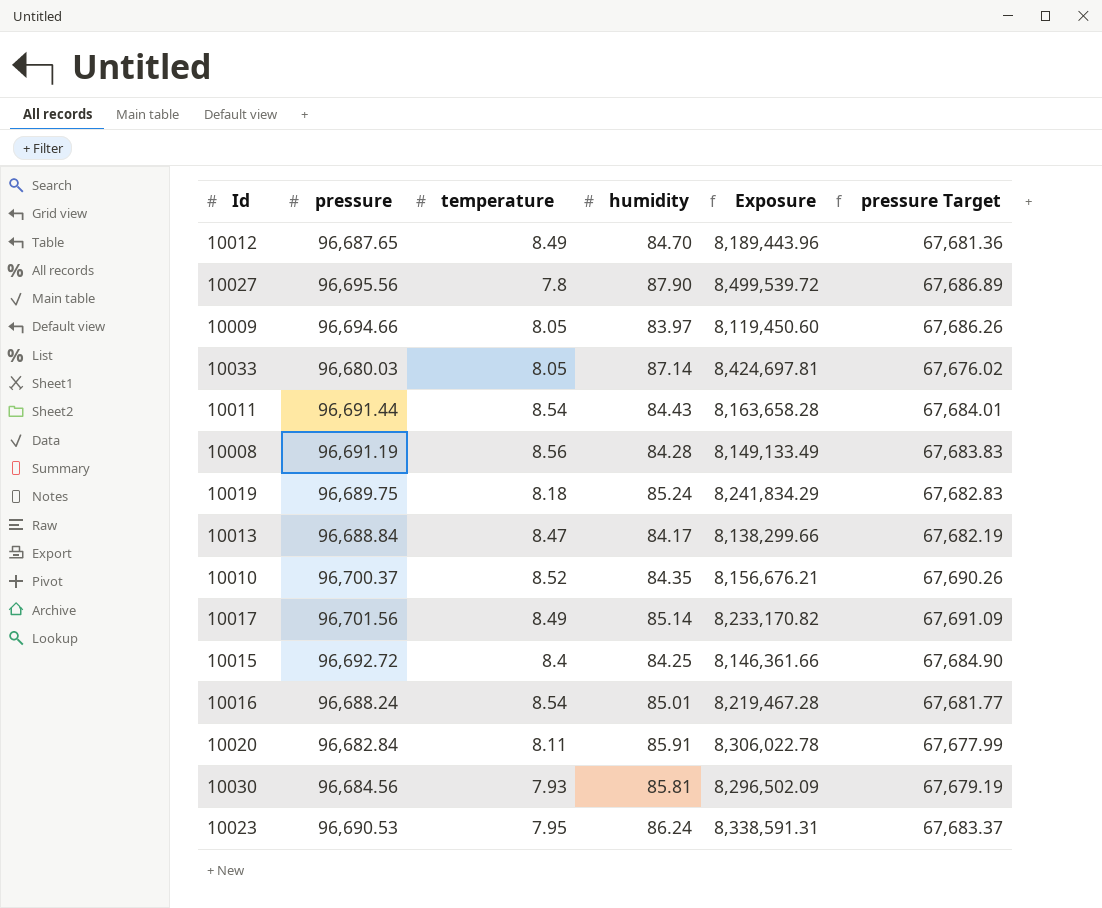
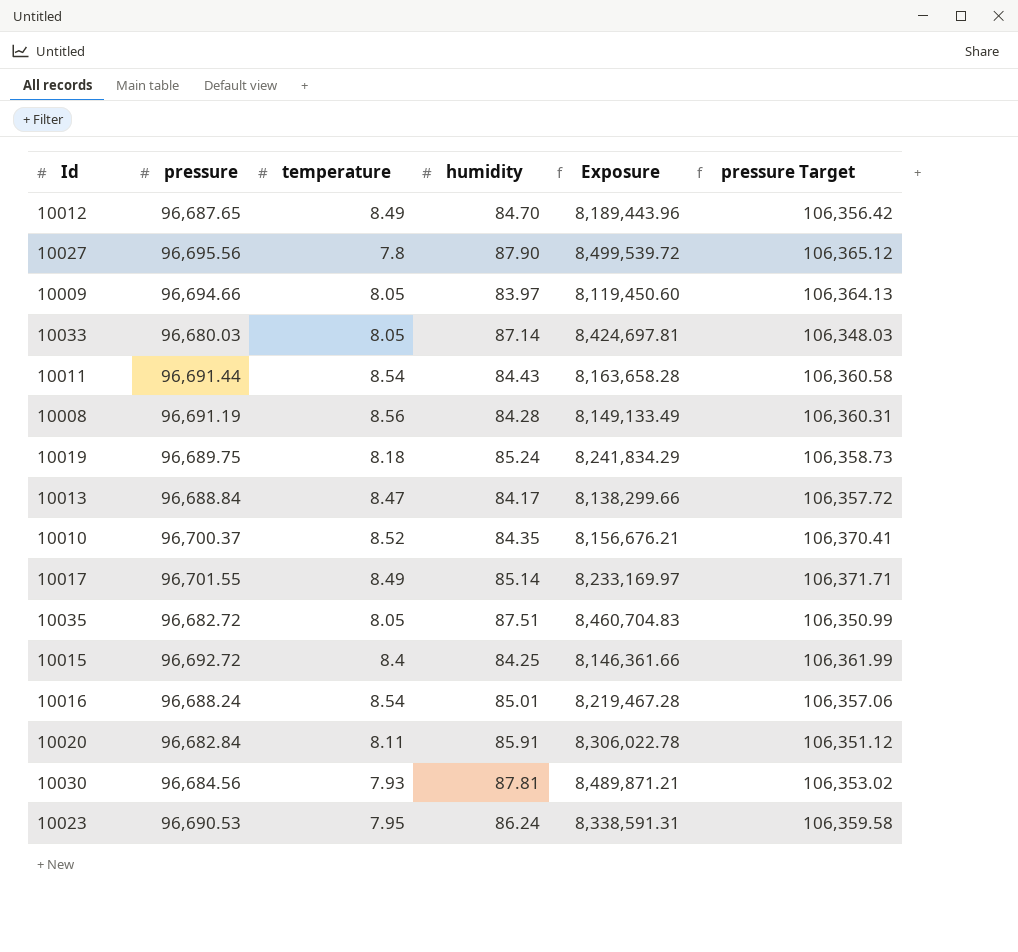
column pressure Target | formula: [pressure] * 0.7 -> [pressure] * 1.1
10017 | pressure: 96,701.56 -> 96,701.55
10017 | Exposure: 8,233,170.82 -> 8,233,169.97
row 10035: none -> 96,682.72 | 8.05 | 87.51 | 8,460,704.83 | 106,350.99
10030 | humidity: 85.81 -> 87.81
10030 | Exposure: 8,296,502.09 -> 8,489,871.21

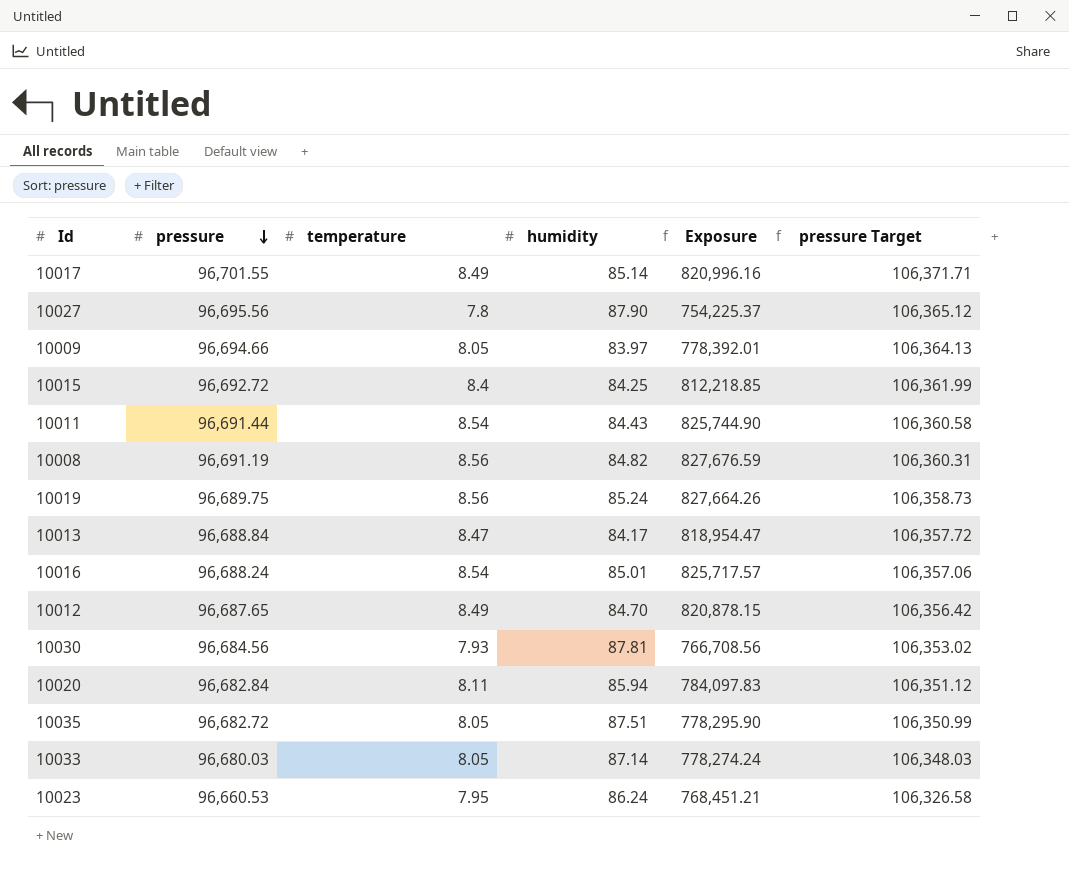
row order: none -> pressure descending
column Exposure | formula: [pressure] * [humidity] -> [pressure] * [temperature]
row 10010: 96,700.37 | 8.52 | 84.35 | 8,156,676.21 | 106,370.41 -> none
10008 | humidity: 84.28 -> 84.82
10019 | temperature: 8.18 -> 8.56
10020 | humidity: 85.91 -> 85.94
10023 | pressure: 96,690.53 -> 96,660.53
10023 | pressure Target: 106,359.58 -> 106,326.58

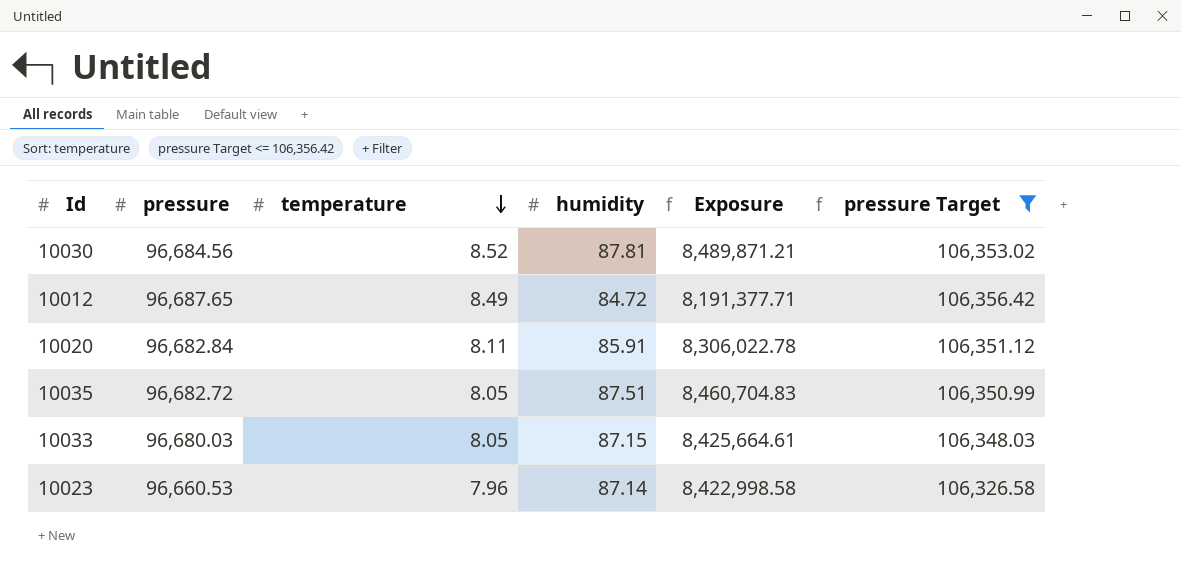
filter: none -> pressure Target <= 106,356.42
row order: pressure descending -> temperature descending
column Exposure | formula: [pressure] * [temperature] -> [pressure] * [humidity]
10030 | temperature: 7.93 -> 8.52
10012 | humidity: 84.70 -> 84.72
10020 | humidity: 85.94 -> 85.91
10033 | humidity: 87.14 -> 87.15
10023 | temperature: 7.95 -> 7.96
10023 | humidity: 86.24 -> 87.14

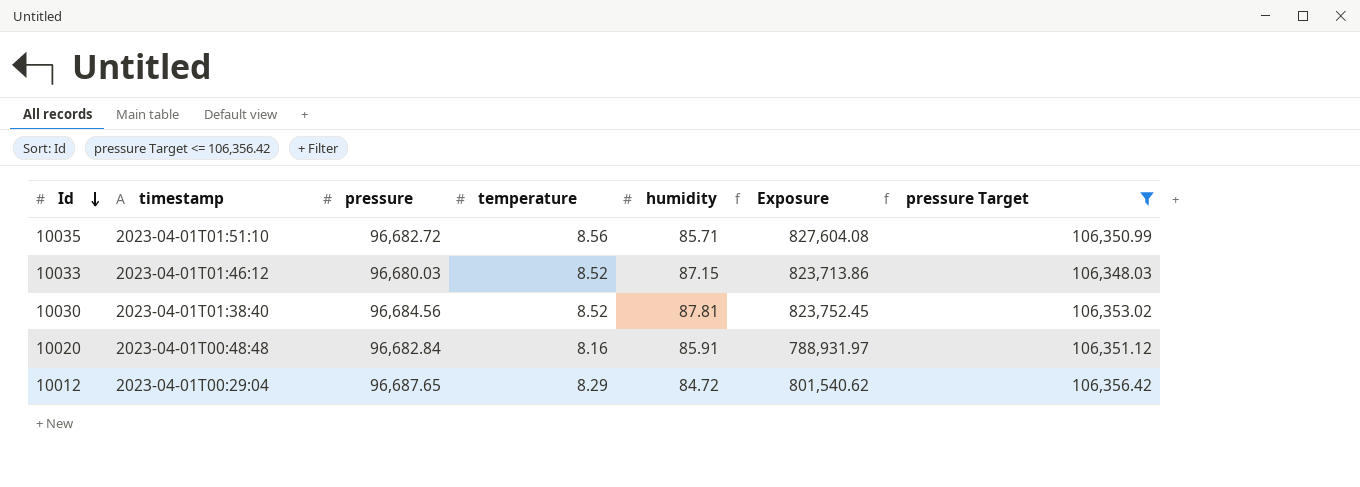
row order: temperature descending -> Id descending
column timestamp | position: none -> 2
column Exposure | formula: [pressure] * [humidity] -> [pressure] * [temperature]
row 10023: 96,660.53 | 7.96 | 87.14 | 8,422,998.58 | 106,326.58 -> none
10035 | temperature: 8.05 -> 8.56
10035 | humidity: 87.51 -> 85.71
10033 | temperature: 8.05 -> 8.52
10020 | temperature: 8.11 -> 8.16
10012 | temperature: 8.49 -> 8.29

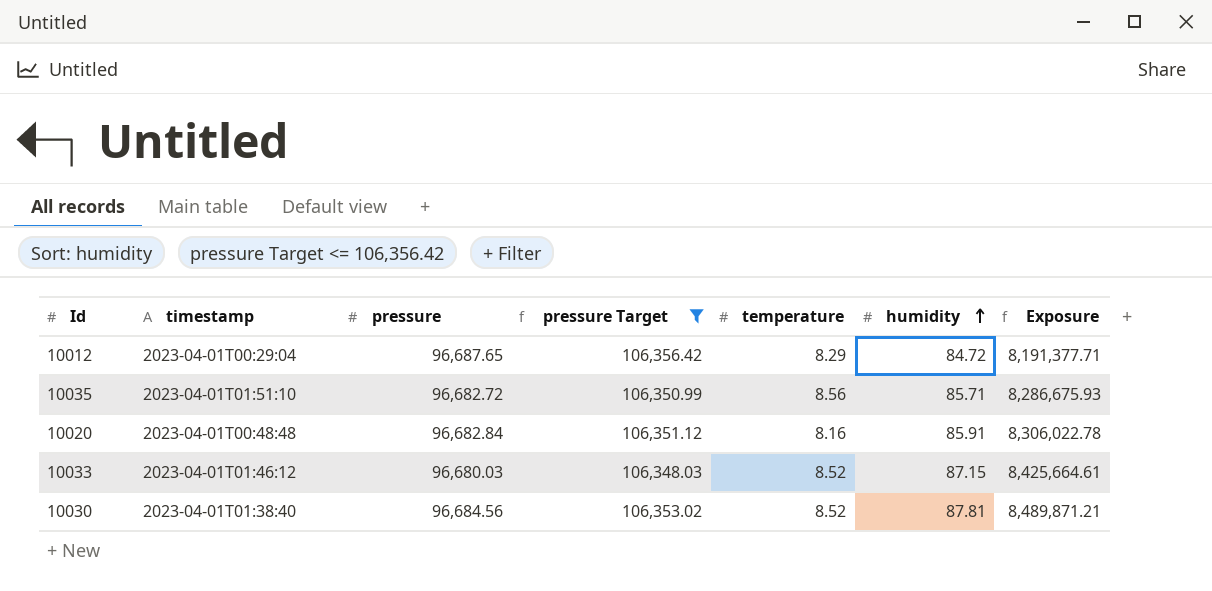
row order: Id descending -> humidity ascending
column pressure Target | position: 7 -> 4
column Exposure | formula: [pressure] * [temperature] -> [pressure] * [humidity]

